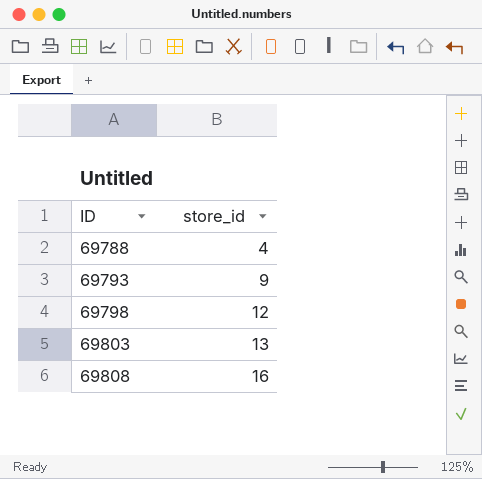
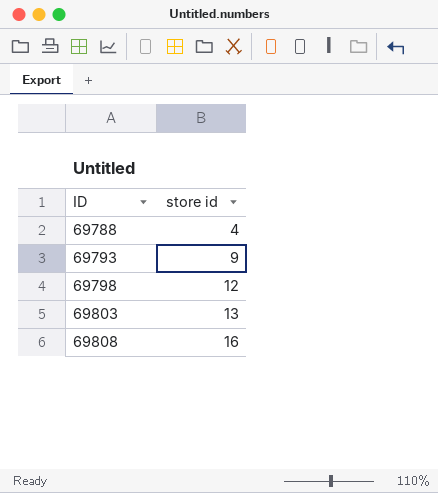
column name: store_id -> store id

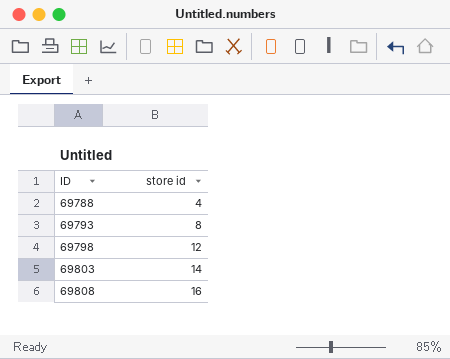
69793 | store id: 9 -> 8
69803 | store id: 13 -> 14

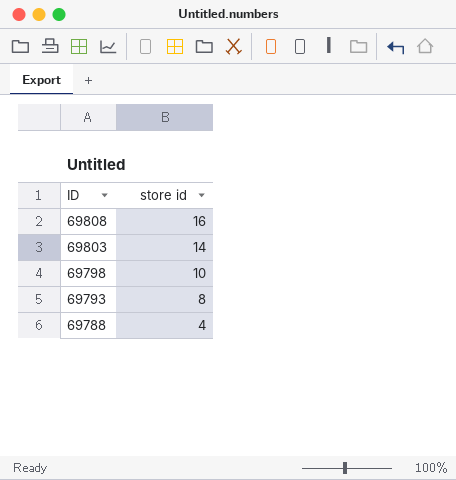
row order: ID ascending -> ID descending
69798 | store id: 12 -> 10

